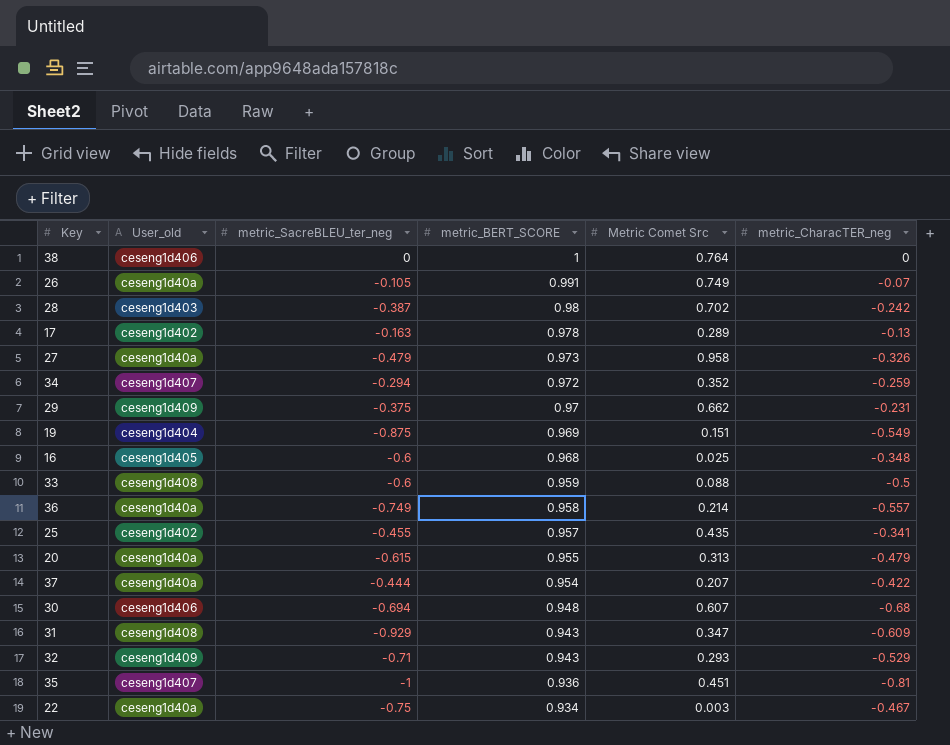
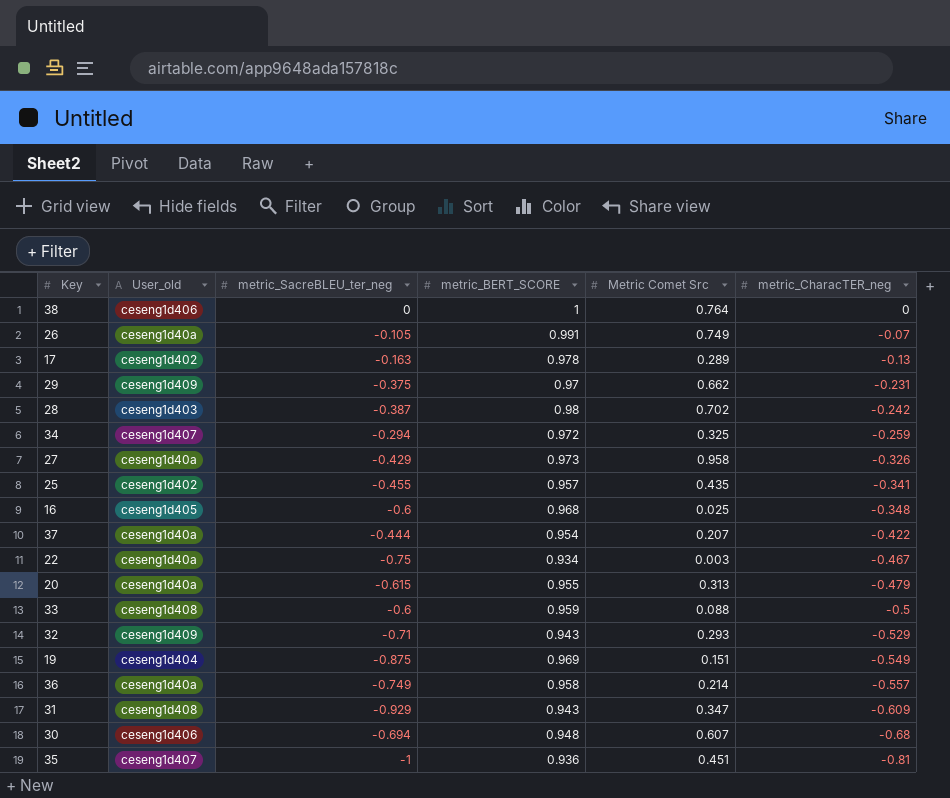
row order: metric_BERT_SCORE descending -> metric_CharacTER_neg descending
34 | Metric Comet Src: 0.352 -> 0.325
27 | metric_SacreBLEU_ter_neg: -0.479 -> -0.429

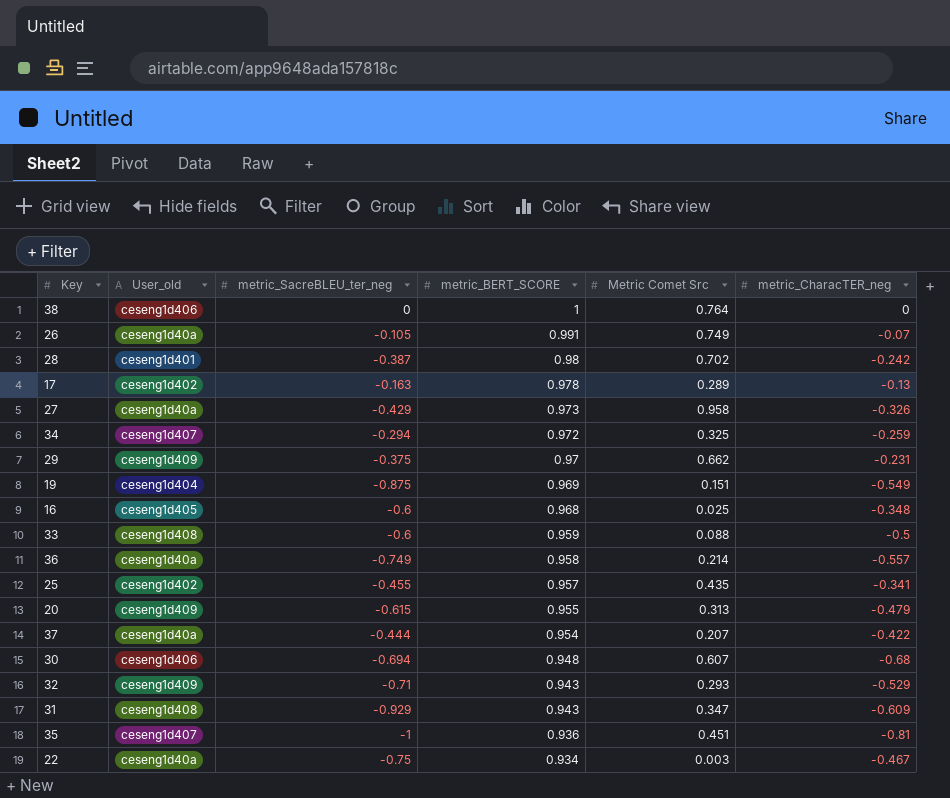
row order: metric_CharacTER_neg descending -> metric_BERT_SCORE descending
28 | User_old: ceseng1d403 -> ceseng1d401
20 | User_old: ceseng1d40a -> ceseng1d409

